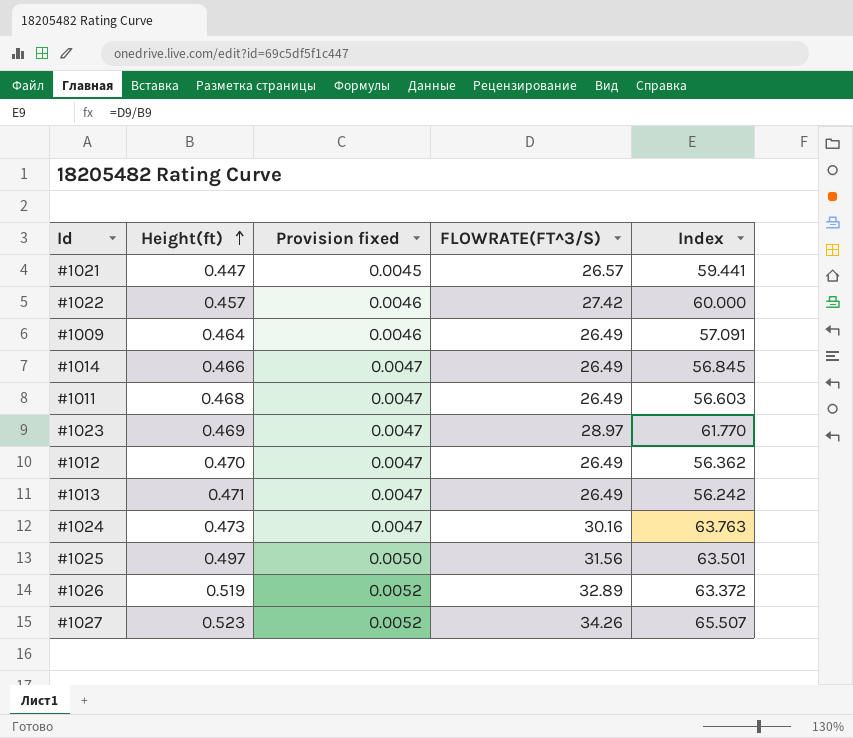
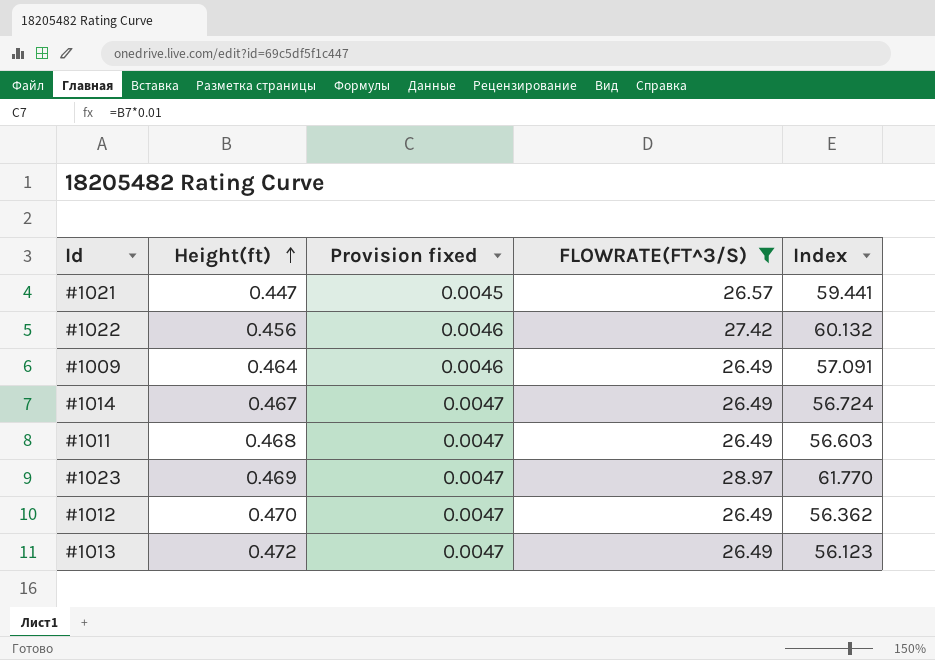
filter: none -> FLOWRATE(FT^3/S) <= 28.97
#1022 | Height(ft): 0.457 -> 0.456
#1022 | Index: 60.000 -> 60.132
#1014 | Height(ft): 0.466 -> 0.467
#1014 | Index: 56.845 -> 56.724
#1013 | Height(ft): 0.471 -> 0.472
#1013 | Index: 56.242 -> 56.123

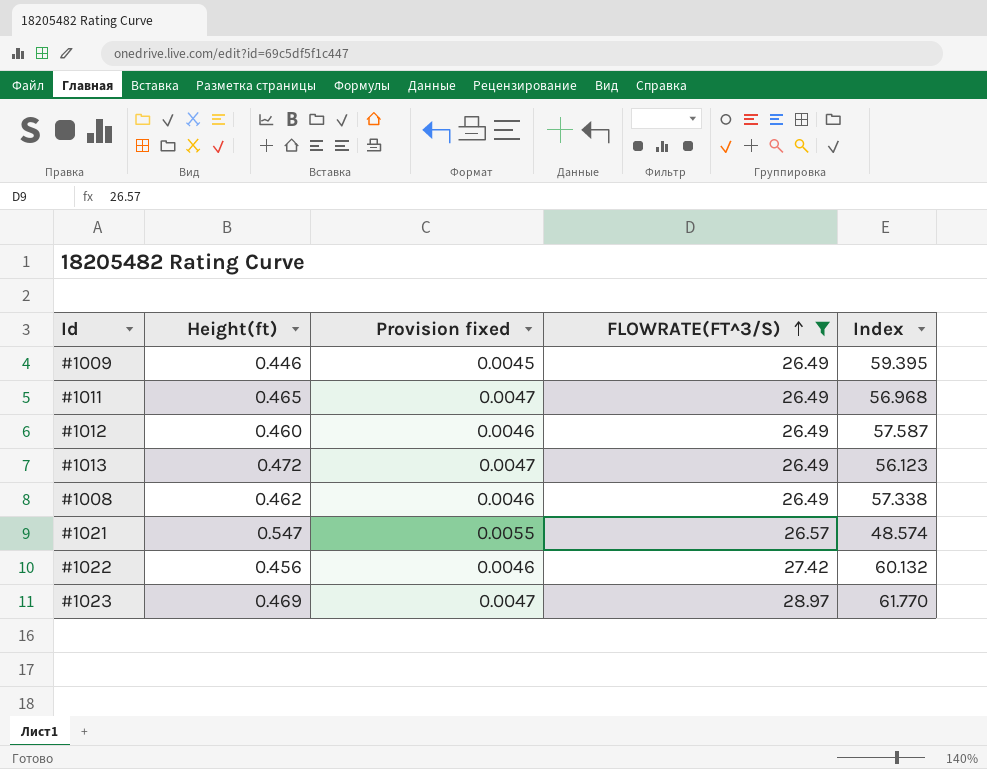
row order: Height(ft) ascending -> FLOWRATE(FT^3/S) ascending
row #1014: 0.467 | 0.0047 | 26.49 | 56.724 -> none
#1009 | Height(ft): 0.464 -> 0.446
#1009 | Provision fixed: 0.0046 -> 0.0045
#1009 | Index: 57.091 -> 59.395
#1011 | Height(ft): 0.468 -> 0.465
#1011 | Index: 56.603 -> 56.968
#1012 | Height(ft): 0.470 -> 0.460
#1012 | Provision fixed: 0.0047 -> 0.0046
#1012 | Index: 56.362 -> 57.587
row #1008: none -> 0.462 | 0.0046 | 26.49 | 57.338
#1021 | Height(ft): 0.447 -> 0.547
#1021 | Provision fixed: 0.0045 -> 0.0055
#1021 | Index: 59.441 -> 48.574

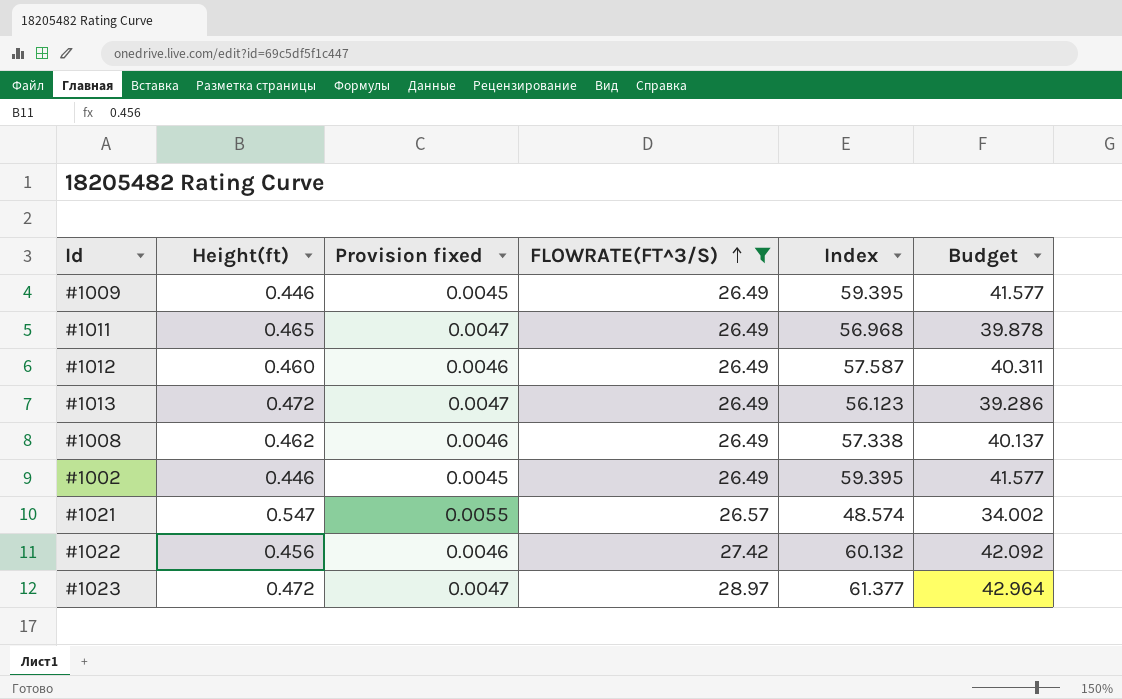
column Budget | formula: none -> [Index] * 0.7
row #1002: none -> 0.446 | 0.0045 | 26.49 | 59.395 | 41.577
#1023 | Height(ft): 0.469 -> 0.472
#1023 | Index: 61.770 -> 61.377

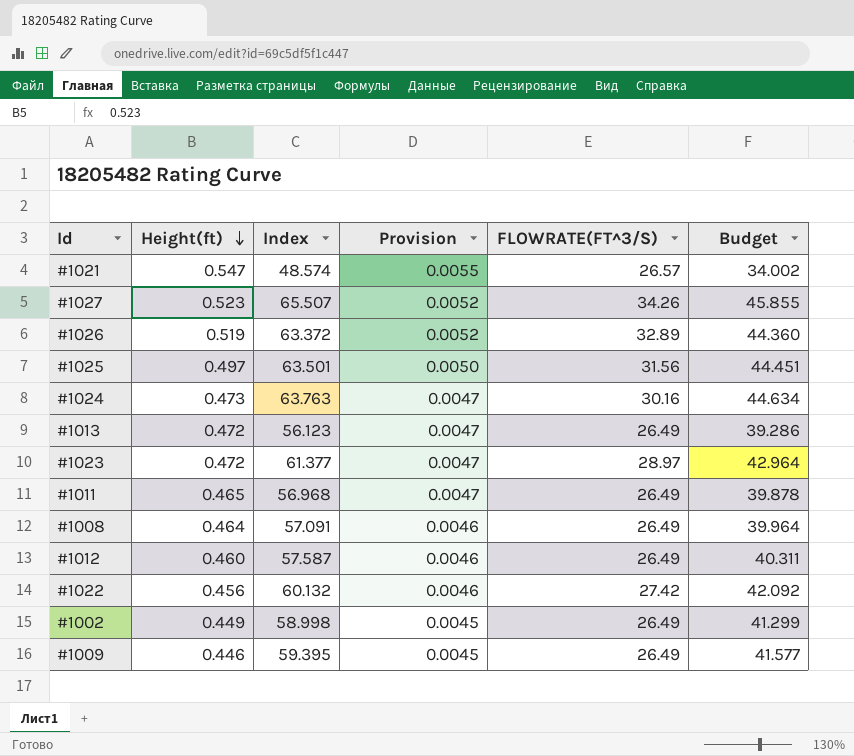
filter: FLOWRATE(FT^3/S) <= 28.97 -> none
row order: FLOWRATE(FT^3/S) ascending -> Height(ft) descending
column Index | position: 5 -> 3
column name: Provision fixed -> Provision
#1008 | Height(ft): 0.462 -> 0.464
#1008 | Index: 57.338 -> 57.091
#1008 | Budget: 40.137 -> 39.964
#1002 | Height(ft): 0.446 -> 0.449
#1002 | Index: 59.395 -> 58.998
#1002 | Budget: 41.577 -> 41.299

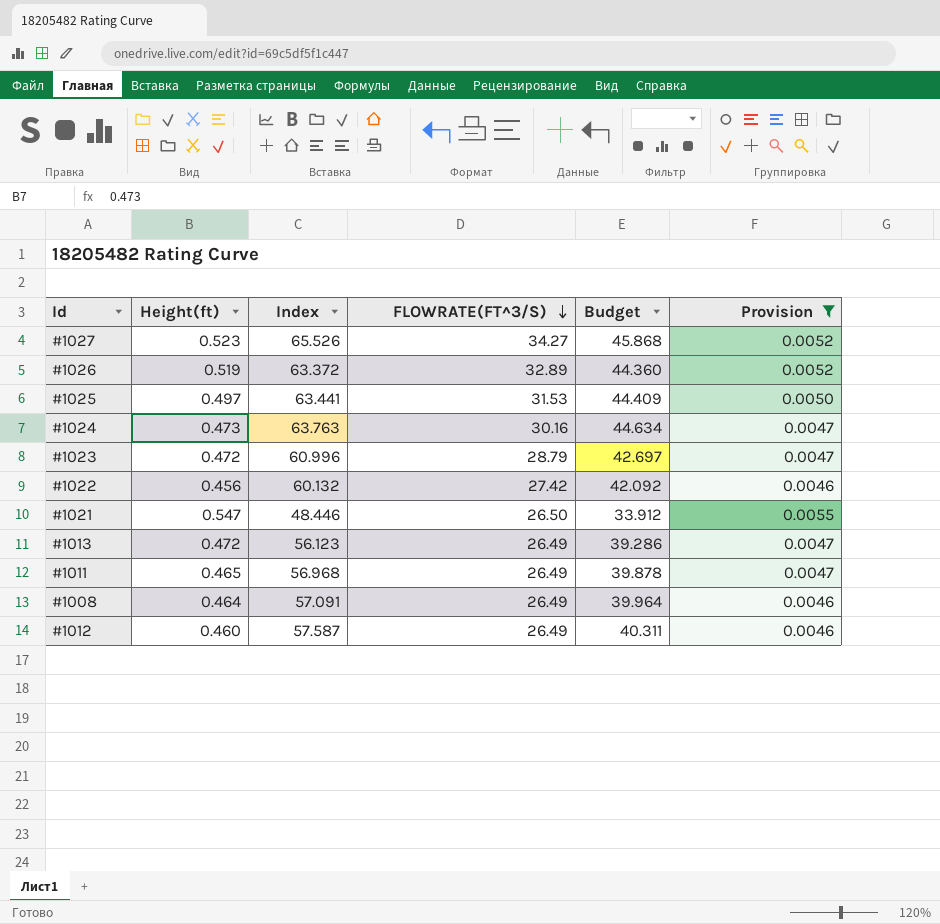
filter: none -> Provision != 0.0045
row order: Height(ft) descending -> FLOWRATE(FT^3/S) descending
column Provision | position: 4 -> 6
#1027 | Index: 65.507 -> 65.526
#1027 | FLOWRATE(FT^3/S): 34.26 -> 34.27
#1027 | Budget: 45.855 -> 45.868
#1025 | Index: 63.501 -> 63.441
#1025 | FLOWRATE(FT^3/S): 31.56 -> 31.53
#1025 | Budget: 44.451 -> 44.409
#1023 | Index: 61.377 -> 60.996
#1023 | FLOWRATE(FT^3/S): 28.97 -> 28.79
#1023 | Budget: 42.964 -> 42.697
#1021 | Index: 48.574 -> 48.446
#1021 | FLOWRATE(FT^3/S): 26.57 -> 26.50
#1021 | Budget: 34.002 -> 33.912

